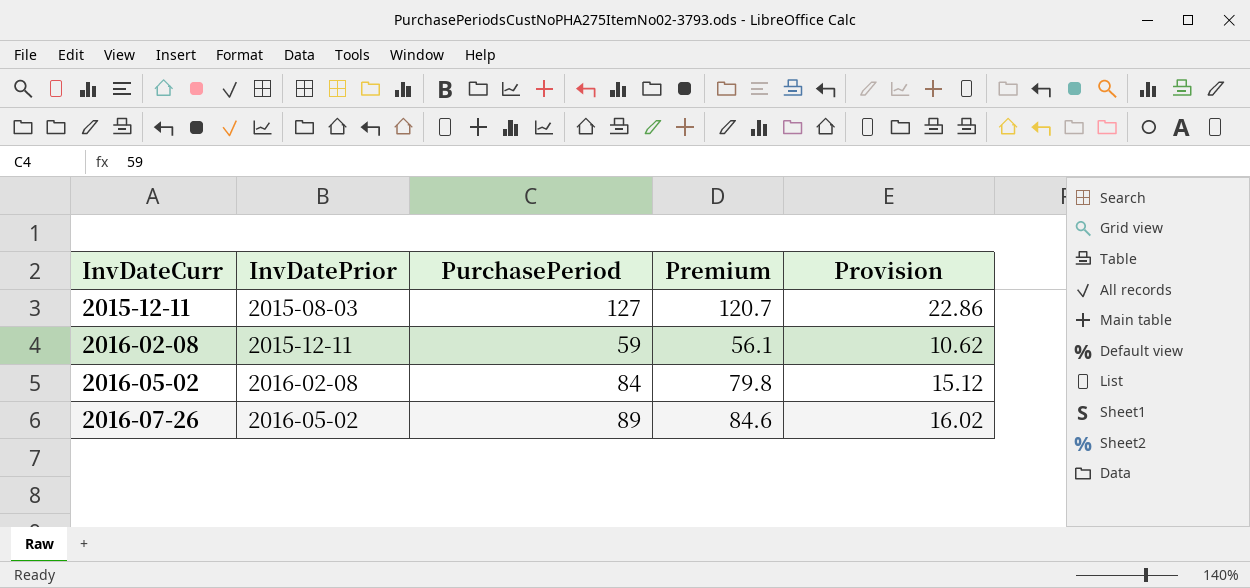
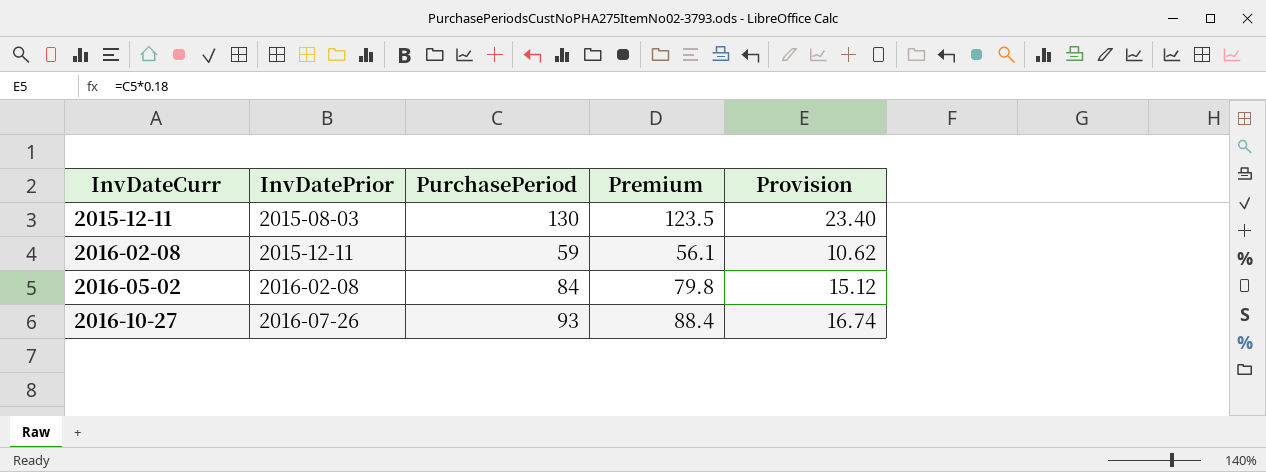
row 2016-07-26: 2016-05-02 | 89 | 84.6 | 16.02 -> none
2015-12-11 | PurchasePeriod: 127 -> 130
2015-12-11 | Premium: 120.7 -> 123.5
2015-12-11 | Provision: 22.86 -> 23.40
row 2016-10-27: none -> 2016-07-26 | 93 | 88.4 | 16.74

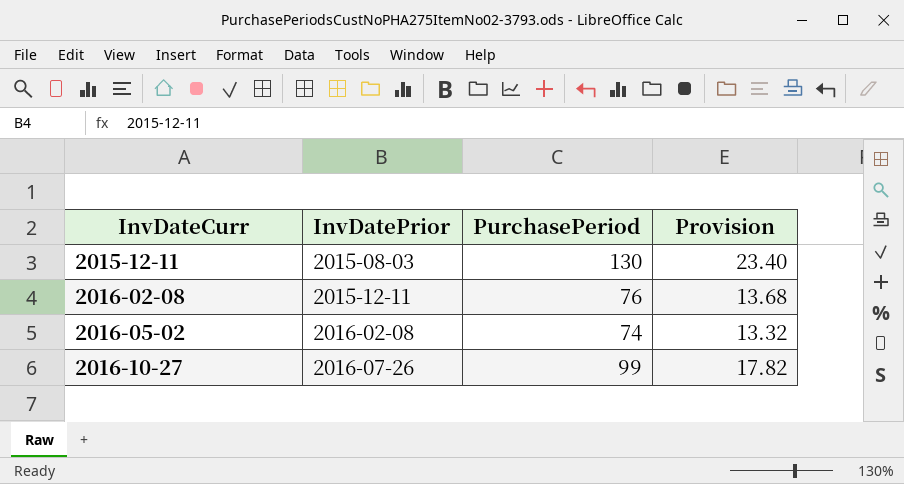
column Premium | formula: [PurchasePeriod] * 0.95 -> none
2016-02-08 | PurchasePeriod: 59 -> 76
2016-02-08 | Provision: 10.62 -> 13.68
2016-05-02 | PurchasePeriod: 84 -> 74
2016-05-02 | Provision: 15.12 -> 13.32
2016-10-27 | PurchasePeriod: 93 -> 99
2016-10-27 | Provision: 16.74 -> 17.82

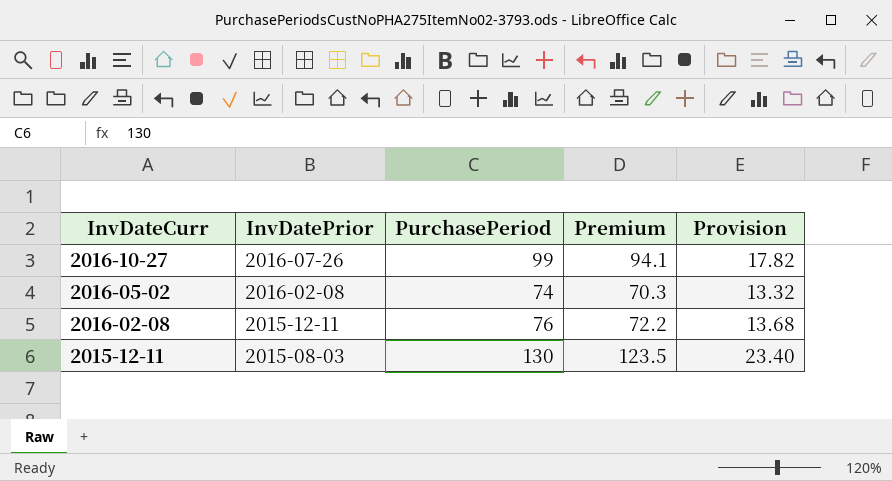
row order: InvDateCurr ascending -> InvDateCurr descending
column Premium | formula: none -> [PurchasePeriod] * 0.95

